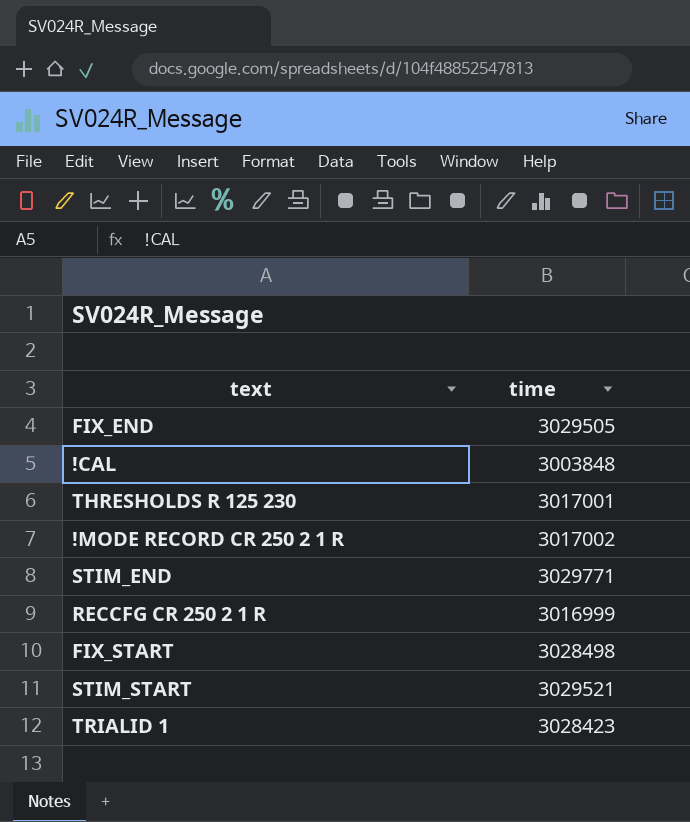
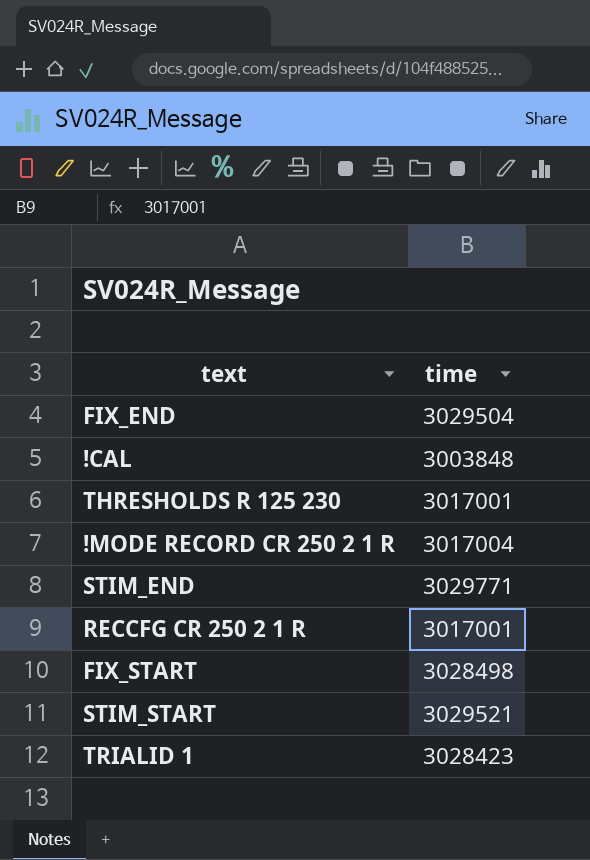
FIX_END | time: 3029505 -> 3029504
!MODE RECORD CR 250 2 1 R | time: 3017002 -> 3017004
RECCFG CR 250 2 1 R | time: 3016999 -> 3017001

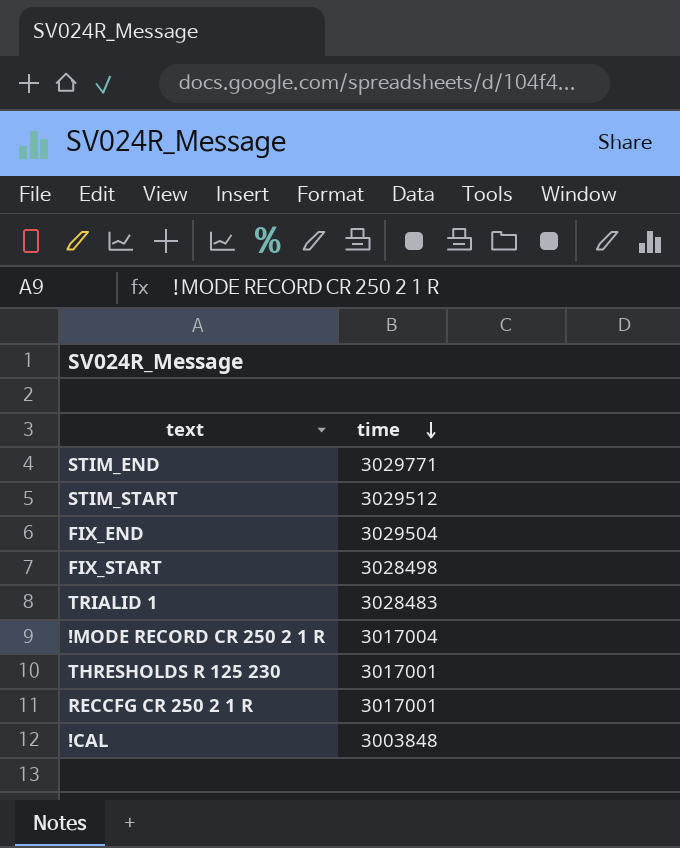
row order: none -> time descending
STIM_START | time: 3029521 -> 3029512
TRIALID 1 | time: 3028423 -> 3028483

